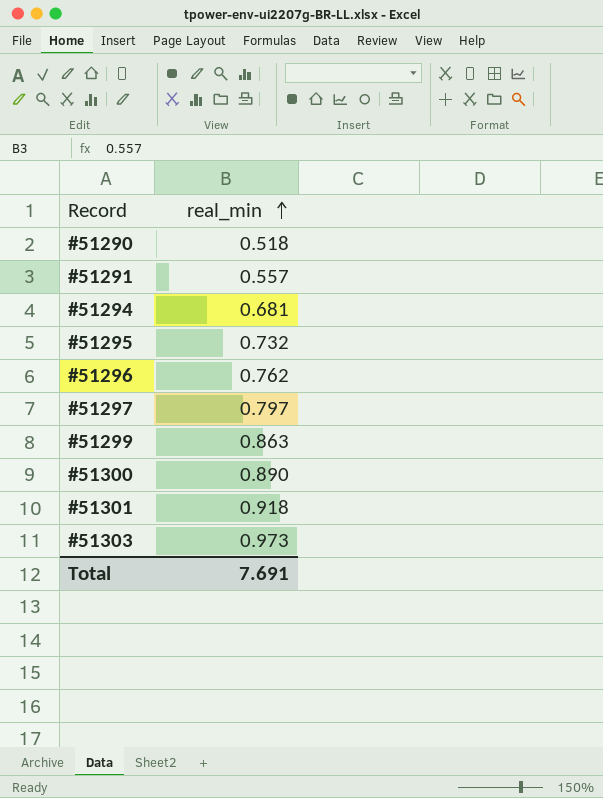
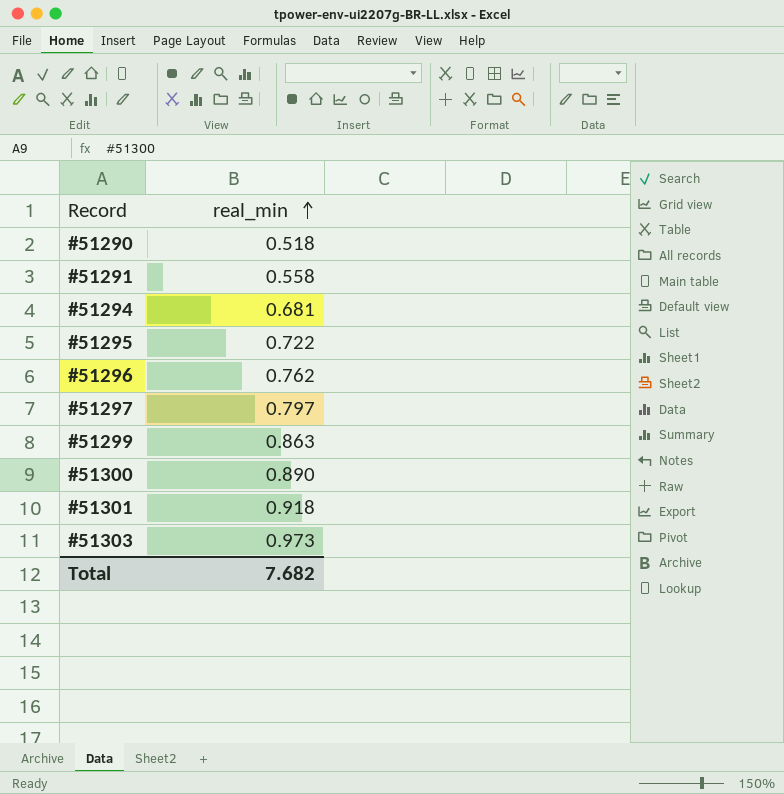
#51291 | real_min: 0.557 -> 0.558
#51295 | real_min: 0.732 -> 0.722
Total | real_min: 7.691 -> 7.682

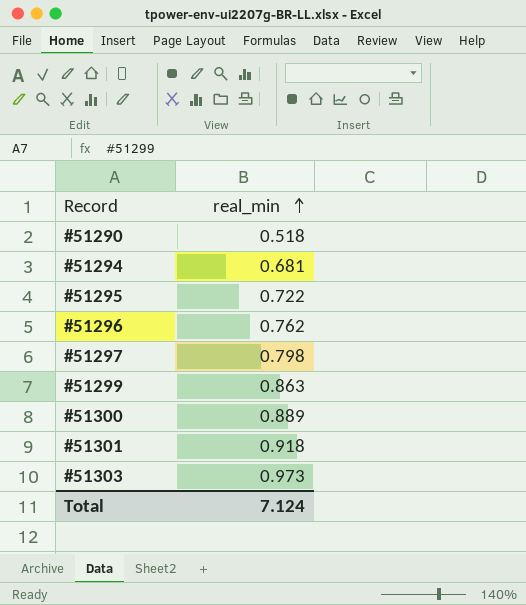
row #51291: 0.558 -> none
#51297 | real_min: 0.797 -> 0.798
#51300 | real_min: 0.890 -> 0.889
Total | real_min: 7.682 -> 7.124

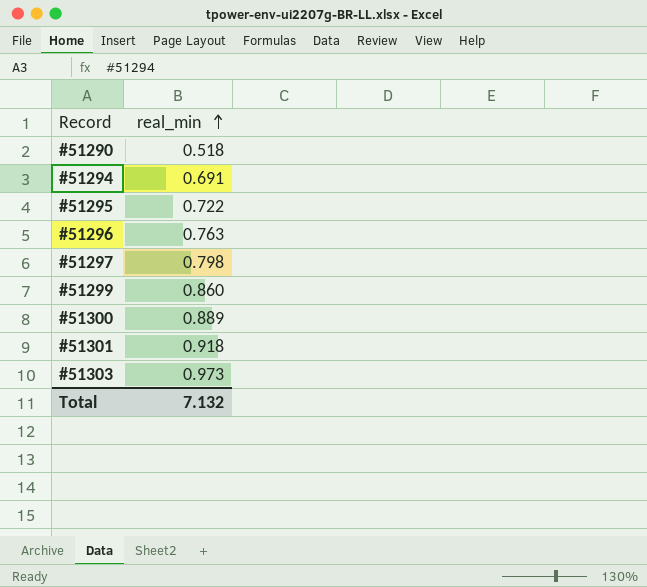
#51294 | real_min: 0.681 -> 0.691
#51296 | real_min: 0.762 -> 0.763
#51299 | real_min: 0.863 -> 0.860
Total | real_min: 7.124 -> 7.132

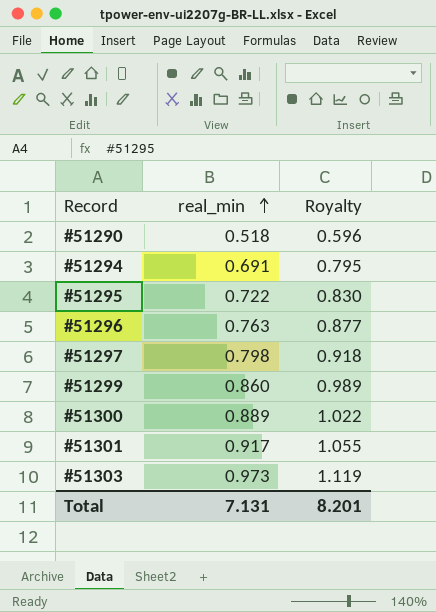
column Royalty | formula: none -> [real_min] * 1.15
#51301 | real_min: 0.918 -> 0.917
Total | real_min: 7.132 -> 7.131

